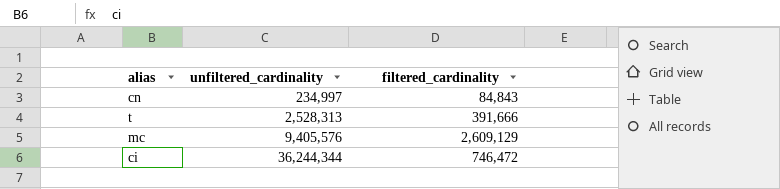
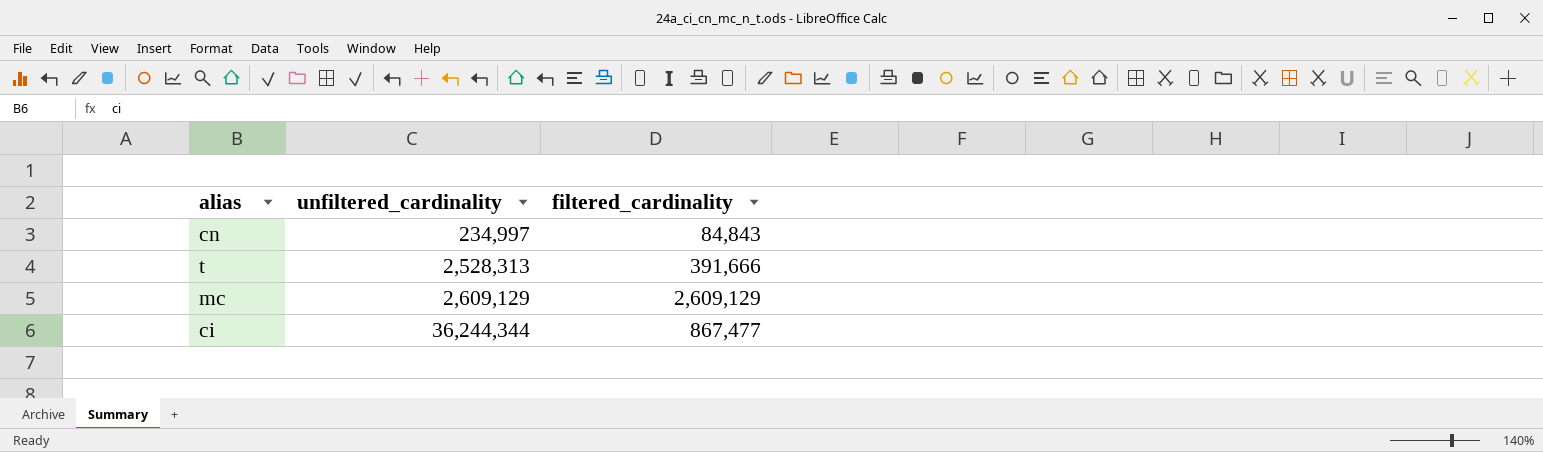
mc | unfiltered_cardinality: 9,405,576 -> 2,609,129
ci | filtered_cardinality: 746,472 -> 867,477

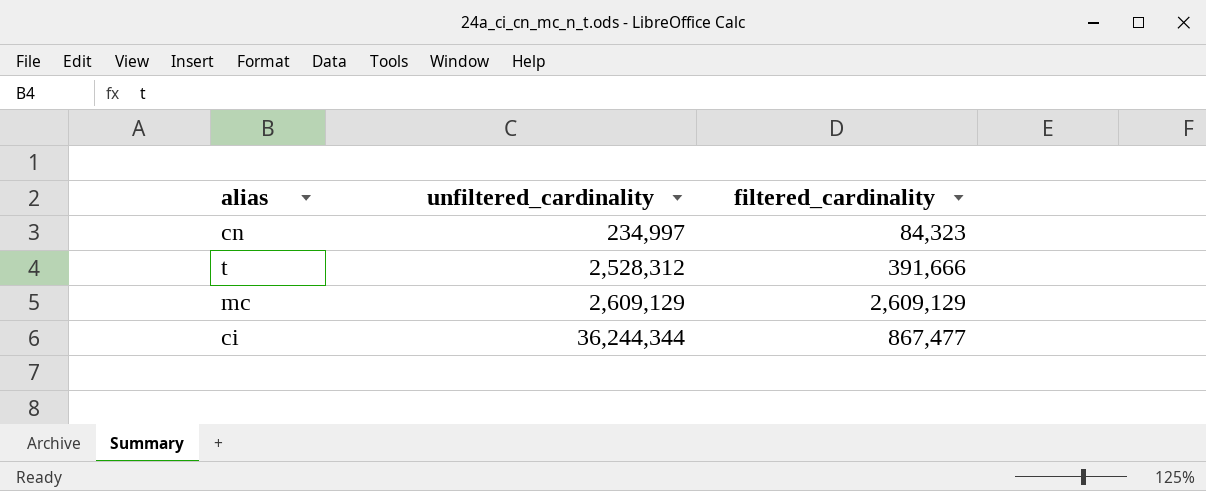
cn | filtered_cardinality: 84,843 -> 84,323
t | unfiltered_cardinality: 2,528,313 -> 2,528,312

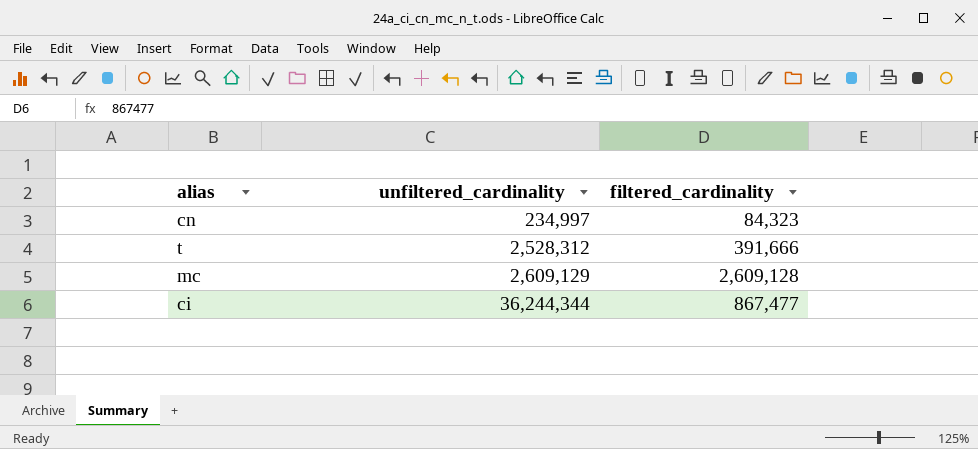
mc | filtered_cardinality: 2,609,129 -> 2,609,128

